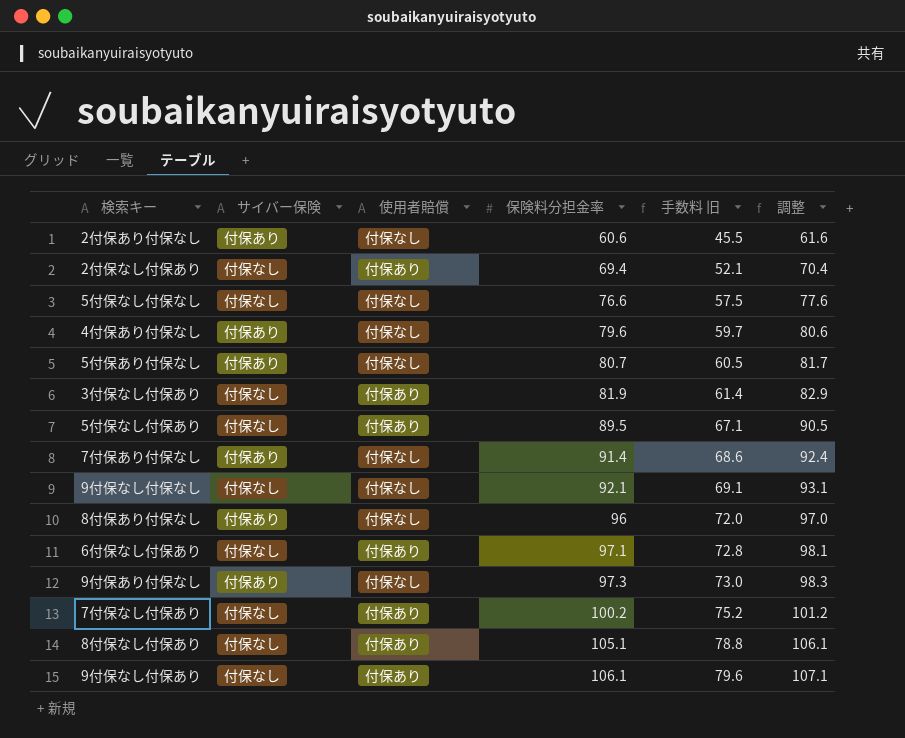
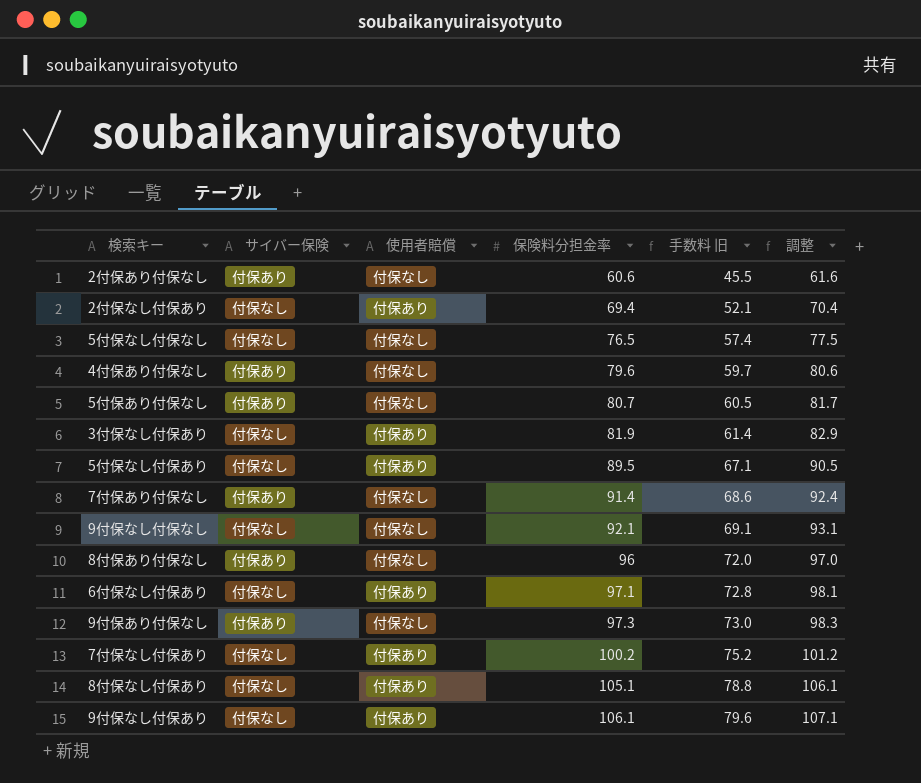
5付保なし付保なし | 保険料分担金率: 76.6 -> 76.5
5付保なし付保なし | 手数料 旧: 57.5 -> 57.4
5付保なし付保なし | 調整: 77.6 -> 77.5

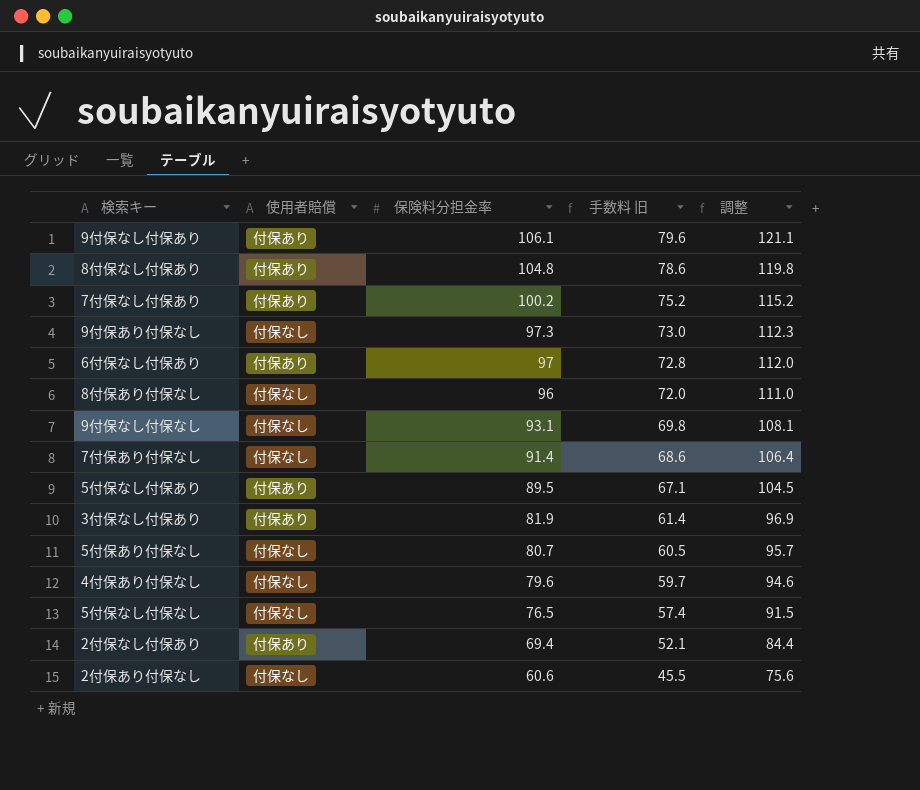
row order: 保険料分担金率 ascending -> 保険料分担金率 descending
column サイバー保険 | position: 2 -> none
column 調整 | formula: [保険料分担金率] + 1 -> [保険料分担金率] + 15
8付保なし付保あり | 保険料分担金率: 105.1 -> 104.8
8付保なし付保あり | 手数料 旧: 78.8 -> 78.6
6付保なし付保あり | 保険料分担金率: 97.1 -> 97
9付保なし付保なし | 保険料分担金率: 92.1 -> 93.1
9付保なし付保なし | 手数料 旧: 69.1 -> 69.8

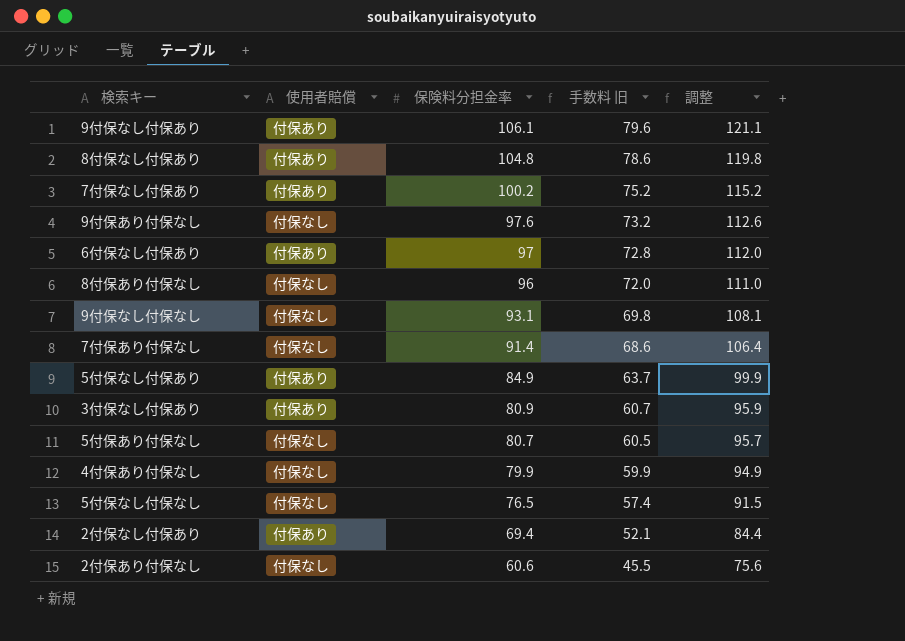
9付保あり付保なし | 保険料分担金率: 97.3 -> 97.6
9付保あり付保なし | 手数料 旧: 73.0 -> 73.2
9付保あり付保なし | 調整: 112.3 -> 112.6
5付保なし付保あり | 保険料分担金率: 89.5 -> 84.9
5付保なし付保あり | 手数料 旧: 67.1 -> 63.7
5付保なし付保あり | 調整: 104.5 -> 99.9
3付保なし付保あり | 保険料分担金率: 81.9 -> 80.9
3付保なし付保あり | 手数料 旧: 61.4 -> 60.7
3付保なし付保あり | 調整: 96.9 -> 95.9
4付保あり付保なし | 保険料分担金率: 79.6 -> 79.9
4付保あり付保なし | 手数料 旧: 59.7 -> 59.9
4付保あり付保なし | 調整: 94.6 -> 94.9

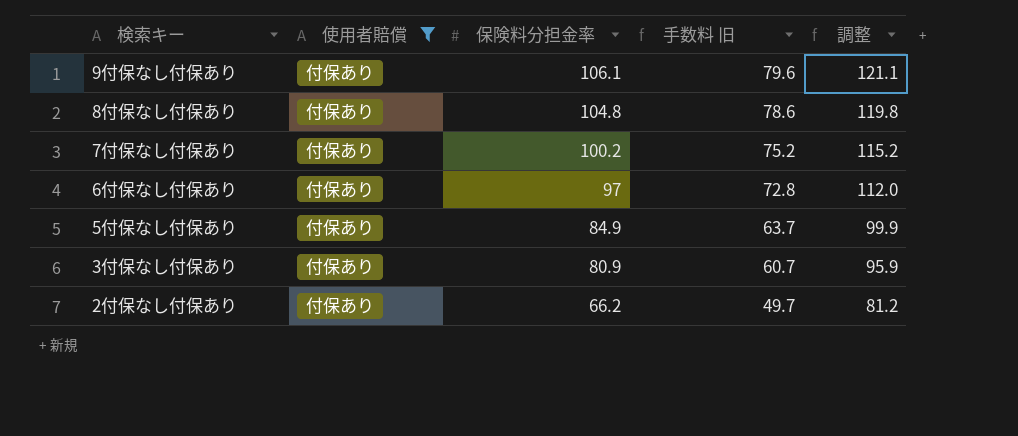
filter: none -> 使用者賠償 = 付保あり
2付保なし付保あり | 保険料分担金率: 69.4 -> 66.2
2付保なし付保あり | 手数料 旧: 52.1 -> 49.7
2付保なし付保あり | 調整: 84.4 -> 81.2

